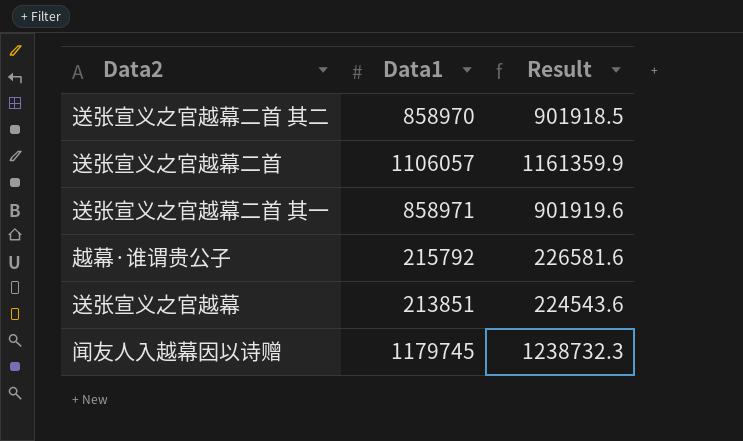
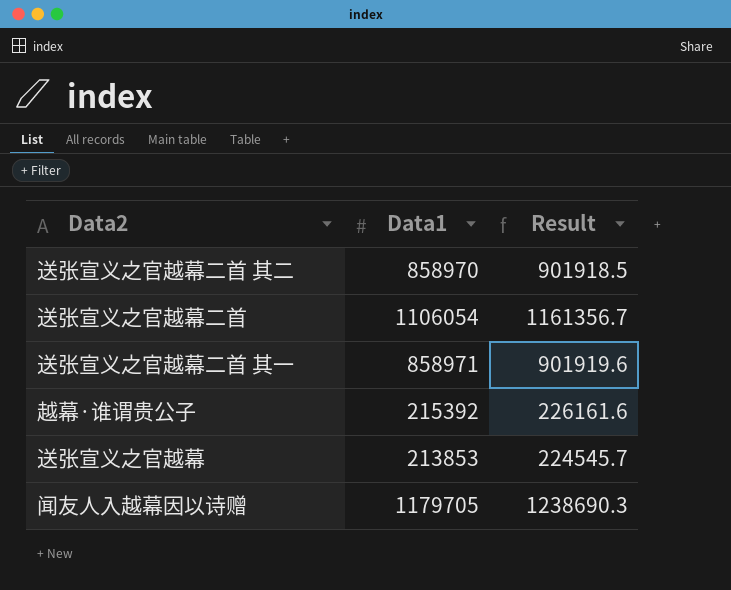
送张宣义之官越幕二首 | Data1: 1106057 -> 1106054
送张宣义之官越幕二首 | Result: 1161359.9 -> 1161356.7
越幕·谁谓贵公子 | Data1: 215792 -> 215392
越幕·谁谓贵公子 | Result: 226581.6 -> 226161.6
送张宣义之官越幕 | Data1: 213851 -> 213853
送张宣义之官越幕 | Result: 224543.6 -> 224545.7
闻友人入越幕因以诗赠 | Data1: 1179745 -> 1179705
闻友人入越幕因以诗赠 | Result: 1238732.3 -> 1238690.3

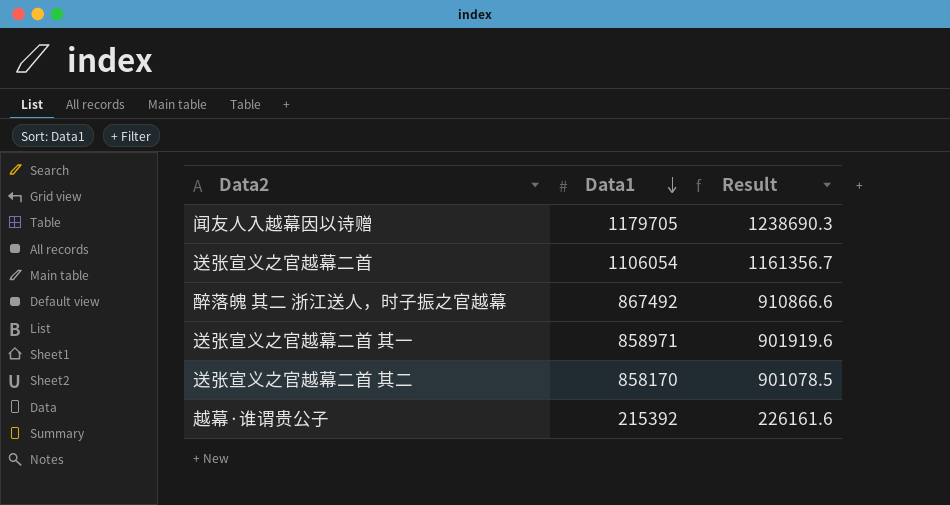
row order: none -> Data1 descending
row 送张宣义之官越幕: 213853 | 224545.7 -> none
row 醉落魄 其二 浙江送人，时子振之官越幕: none -> 867492 | 910866.6
送张宣义之官越幕二首 其二 | Data1: 858970 -> 858170
送张宣义之官越幕二首 其二 | Result: 901918.5 -> 901078.5

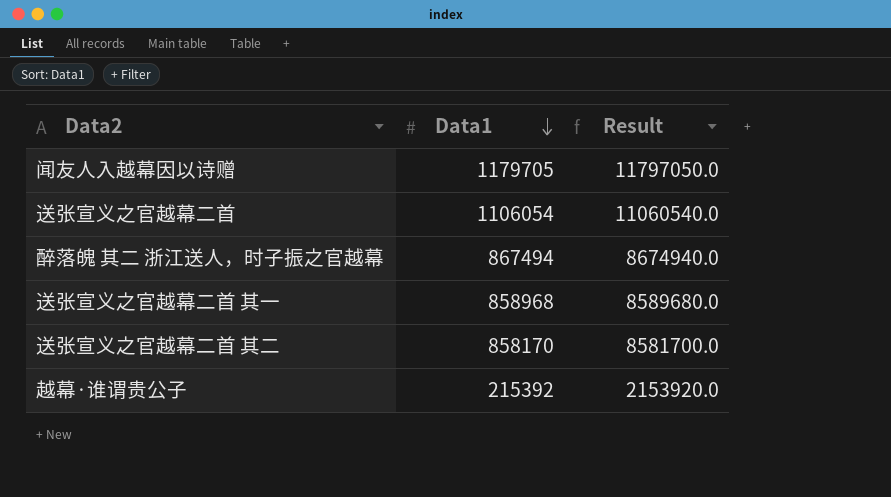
column Result | formula: [Data1] * 1.05 -> [Data1] * 10
醉落魄 其二 浙江送人，时子振之官越幕 | Data1: 867492 -> 867494
送张宣义之官越幕二首 其一 | Data1: 858971 -> 858968

